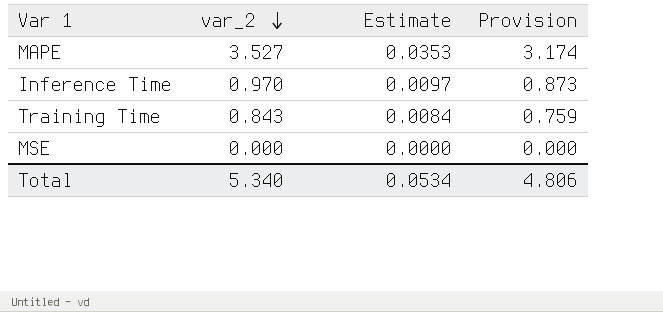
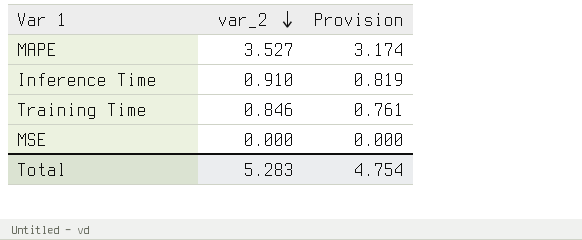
column Estimate | formula: [var_2] * 0.01 -> none
Inference Time | var_2: 0.970 -> 0.910
Inference Time | Provision: 0.873 -> 0.819
Training Time | var_2: 0.843 -> 0.846
Training Time | Provision: 0.759 -> 0.761
Total | var_2: 5.340 -> 5.283
Total | Provision: 4.806 -> 4.754

